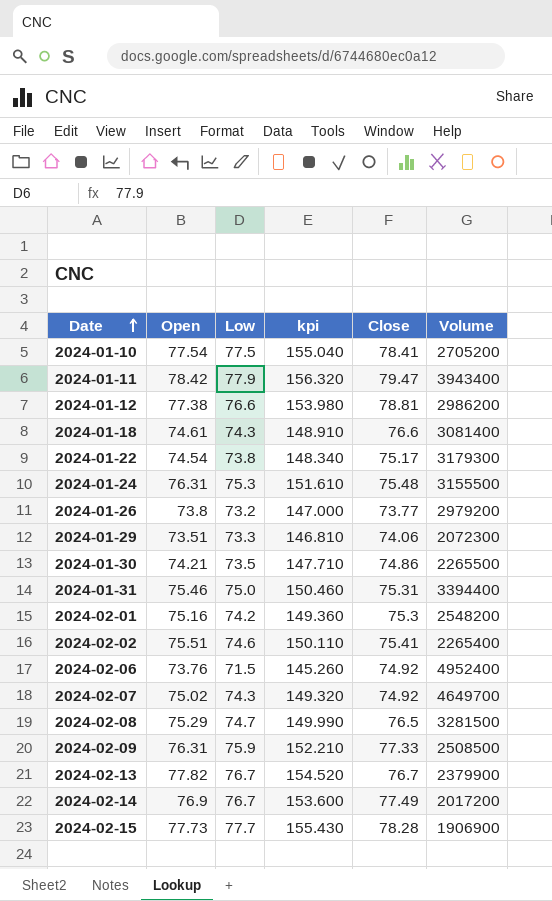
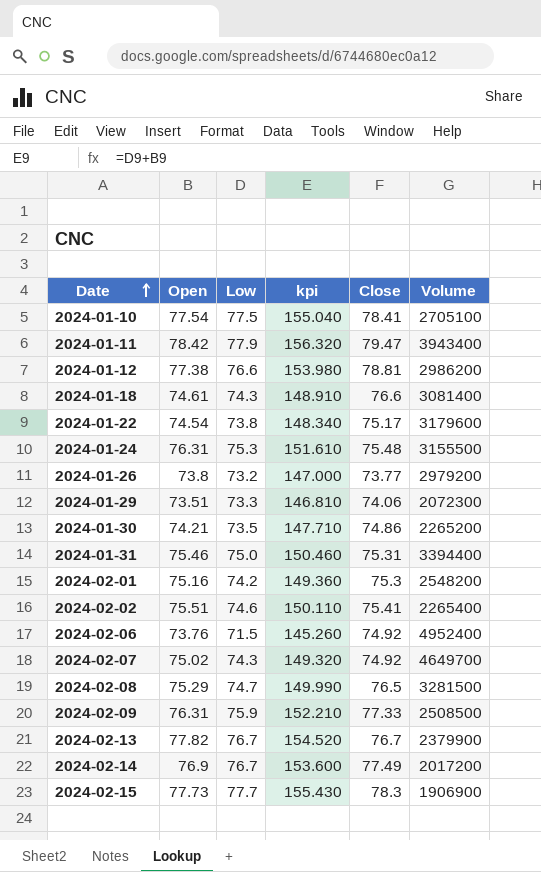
2024-01-10 | Volume: 2705200 -> 2705100
2024-01-22 | Volume: 3179300 -> 3179600
2024-01-30 | Volume: 2265500 -> 2265200
2024-02-15 | Close: 78.28 -> 78.3

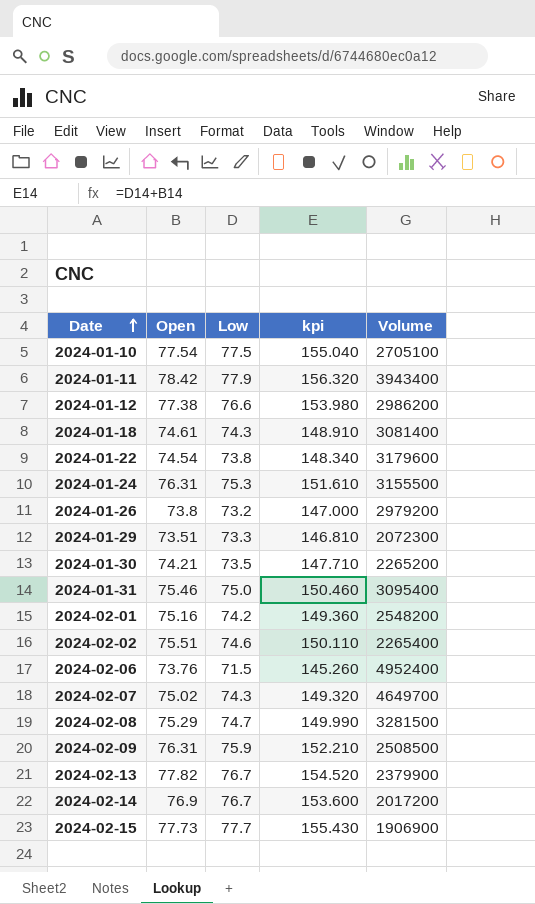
column Close | position: 5 -> none
2024-01-31 | Volume: 3394400 -> 3095400

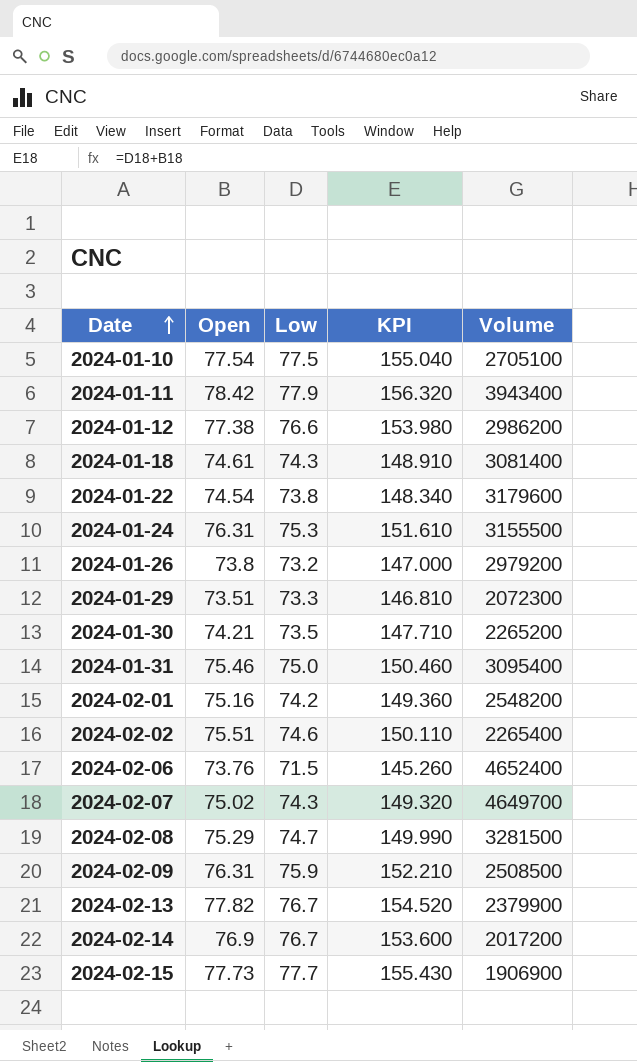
column name: kpi -> KPI
2024-02-06 | Volume: 4952400 -> 4652400

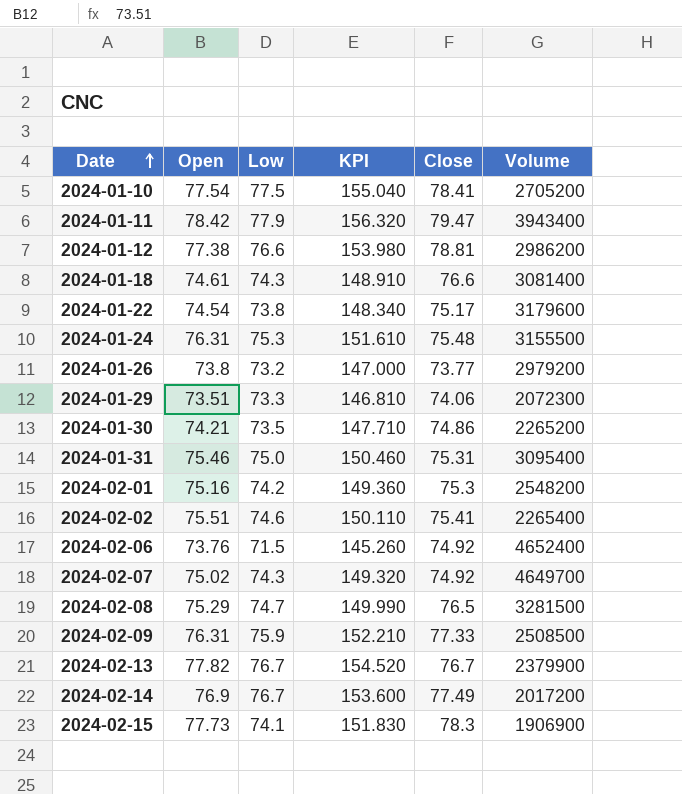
column Close | position: none -> 5
2024-01-10 | Volume: 2705100 -> 2705200
2024-02-15 | Low: 77.7 -> 74.1
2024-02-15 | KPI: 155.430 -> 151.830

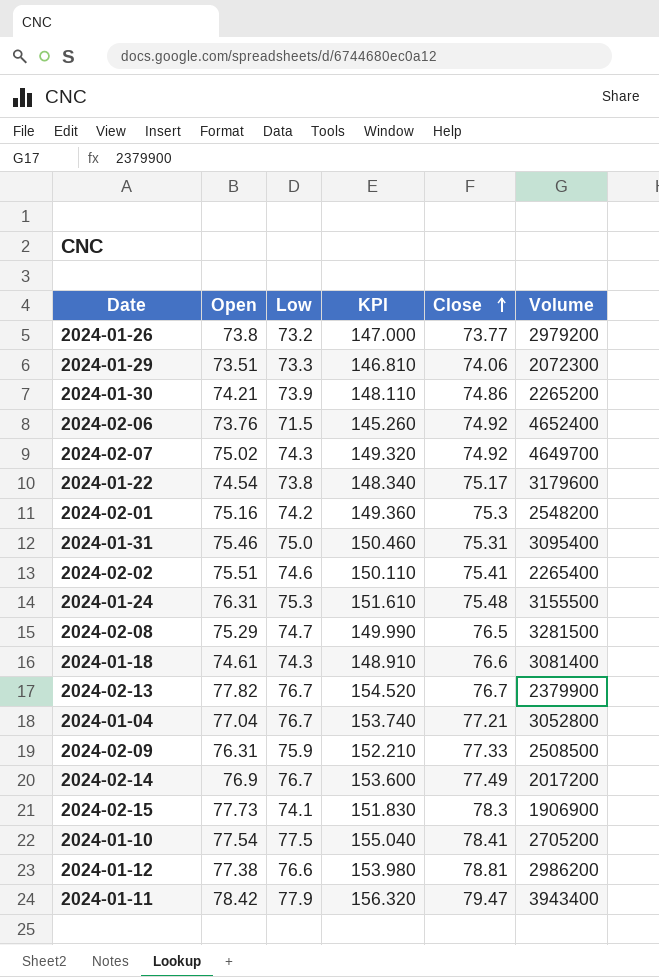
row order: Date ascending -> Close ascending
2024-01-30 | Low: 73.5 -> 73.9
2024-01-30 | KPI: 147.710 -> 148.110
row 2024-01-04: none -> 77.04 | 76.7 | 153.740 | 77.21 | 3052800

